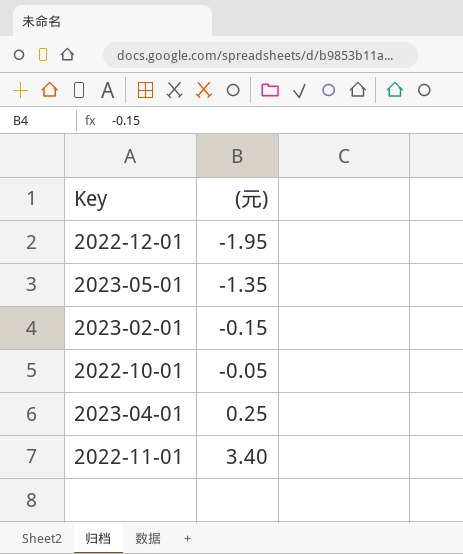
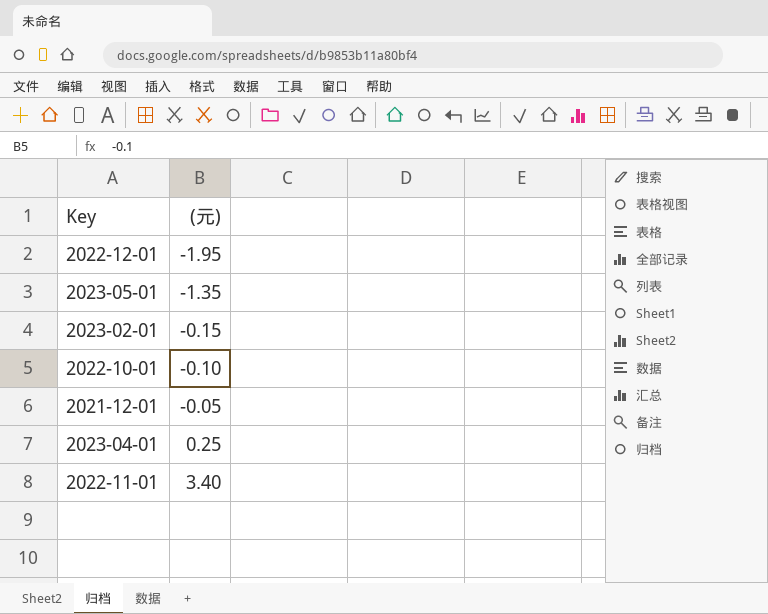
2022-10-01 | (元): -0.05 -> -0.10
row 2021-12-01: none -> -0.05

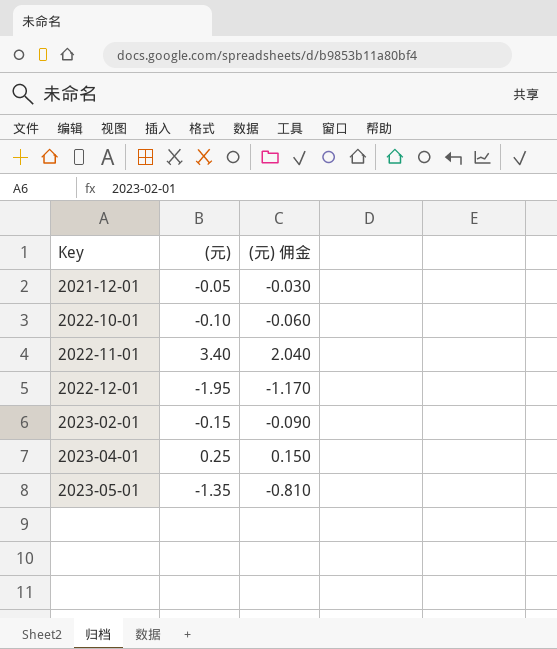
row order: (元) ascending -> Key ascending
column (元) 佣金 | formula: none -> [(元)] * 0.6

